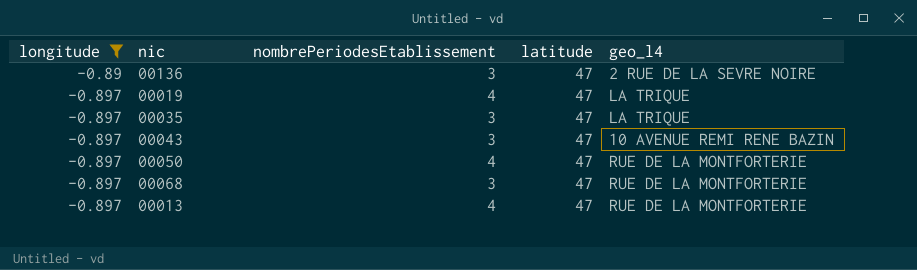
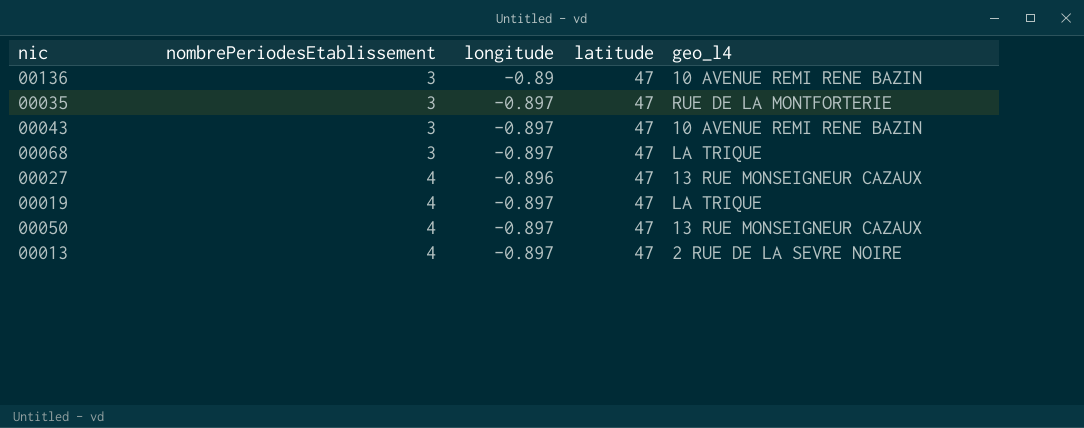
filter: longitude != -0.896 -> none
row order: longitude descending -> nombrePeriodesEtablissement ascending
column longitude | position: 1 -> 3
00136 | geo_l4: 2 RUE DE LA SEVRE NOIRE -> 10 AVENUE REMI RENE BAZIN
00035 | geo_l4: LA TRIQUE -> RUE DE LA MONTFORTERIE
00068 | geo_l4: RUE DE LA MONTFORTERIE -> LA TRIQUE
00050 | geo_l4: RUE DE LA MONTFORTERIE -> 13 RUE MONSEIGNEUR CAZAUX
00013 | geo_l4: RUE DE LA MONTFORTERIE -> 2 RUE DE LA SEVRE NOIRE

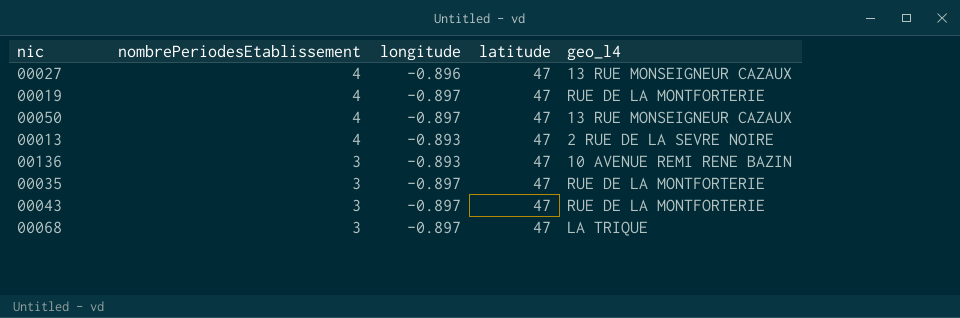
row order: nombrePeriodesEtablissement ascending -> nombrePeriodesEtablissement descending
00019 | geo_l4: LA TRIQUE -> RUE DE LA MONTFORTERIE
00013 | longitude: -0.897 -> -0.893
00136 | longitude: -0.89 -> -0.893
00043 | geo_l4: 10 AVENUE REMI RENE BAZIN -> RUE DE LA MONTFORTERIE

